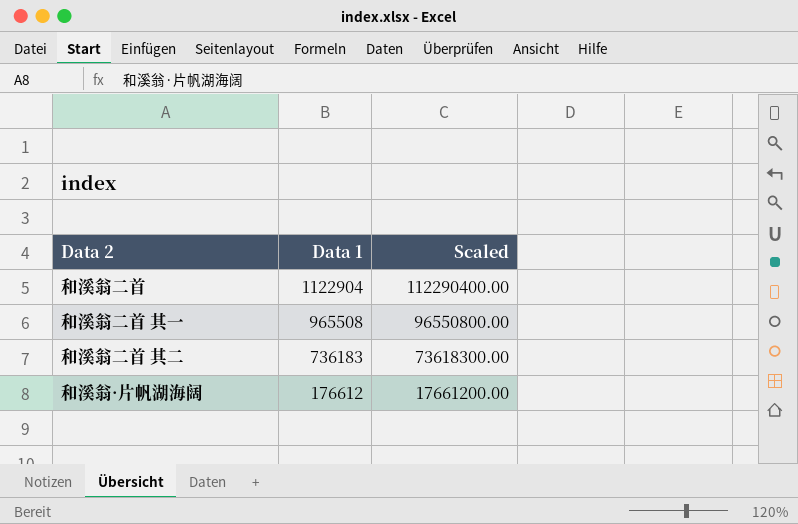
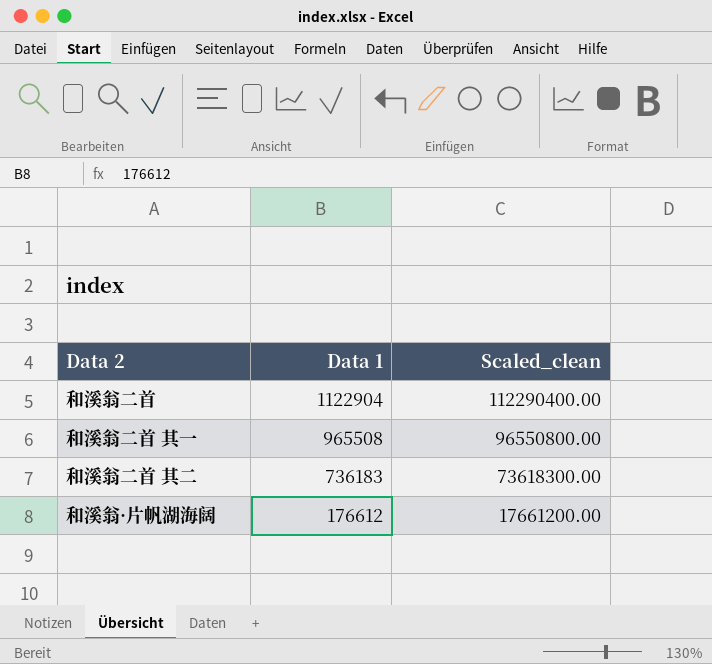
column name: Scaled -> Scaled_clean

